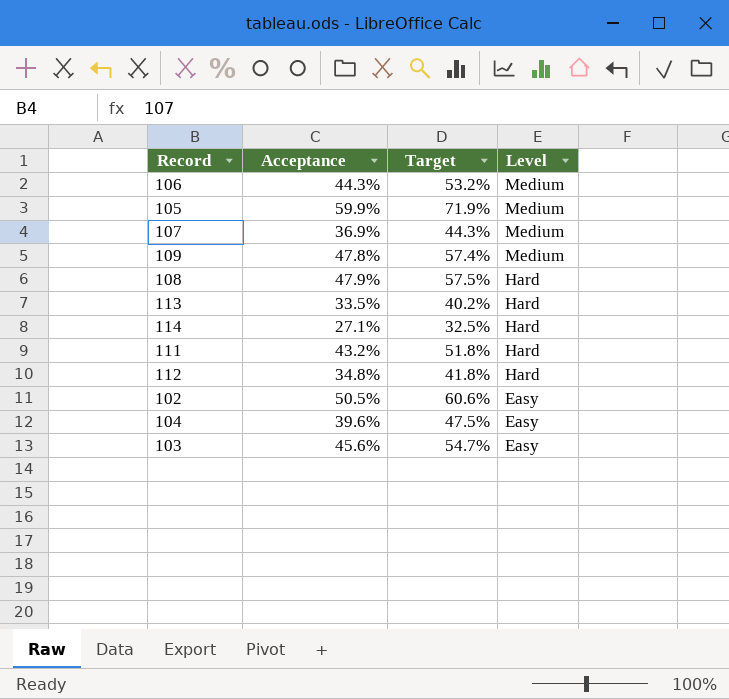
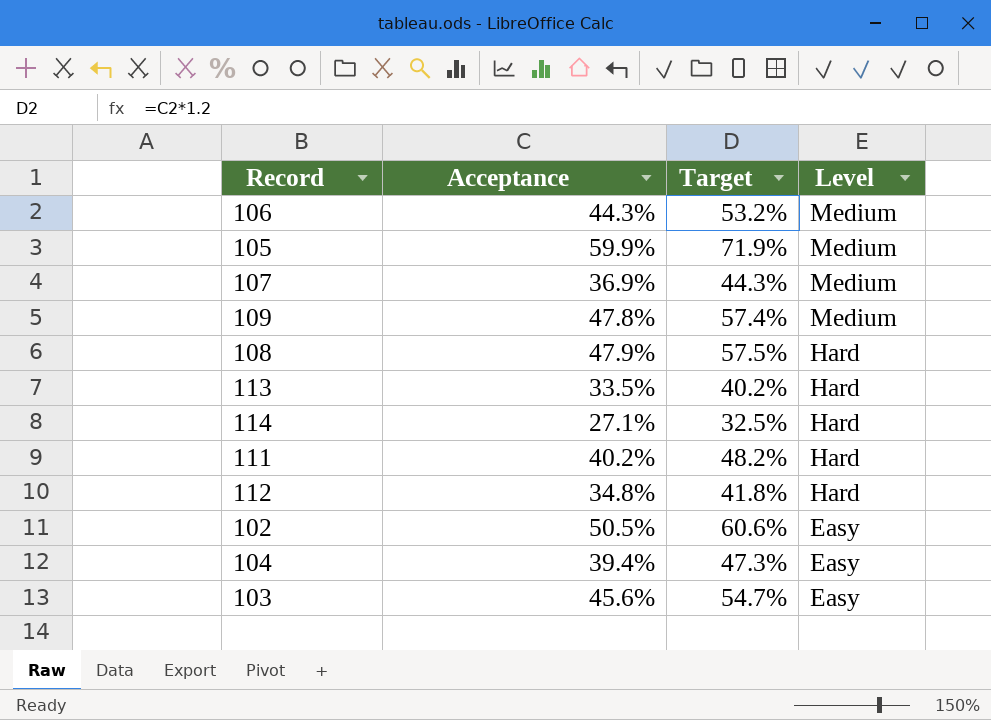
111 | Acceptance: 43.2% -> 40.2%
111 | Target: 51.8% -> 48.2%
104 | Acceptance: 39.6% -> 39.4%
104 | Target: 47.5% -> 47.3%

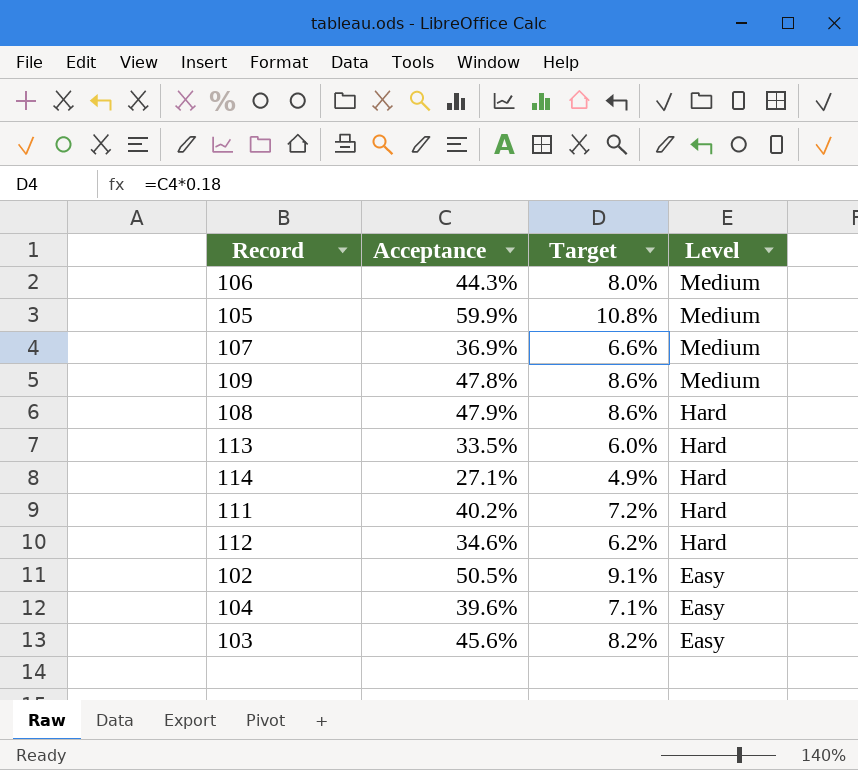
column Target | formula: [Acceptance] * 1.2 -> [Acceptance] * 0.18
112 | Acceptance: 34.8% -> 34.6%
104 | Acceptance: 39.4% -> 39.6%

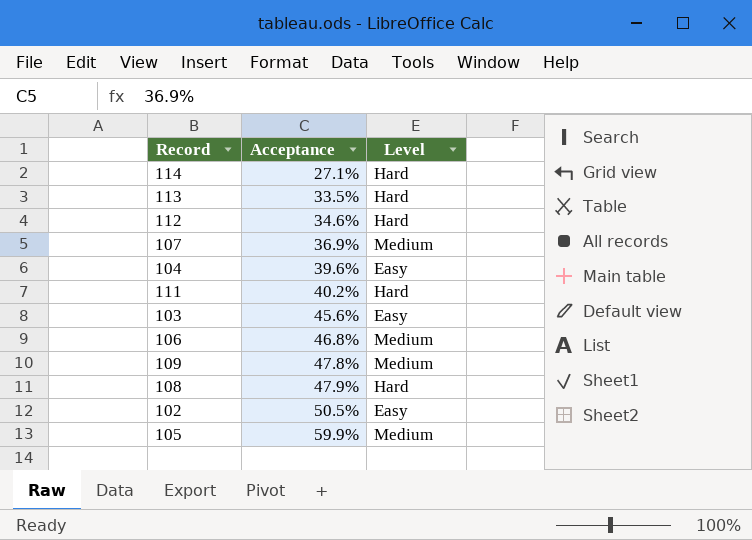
row order: Level descending -> Acceptance ascending
column Target | formula: [Acceptance] * 0.18 -> none
106 | Acceptance: 44.3% -> 46.8%

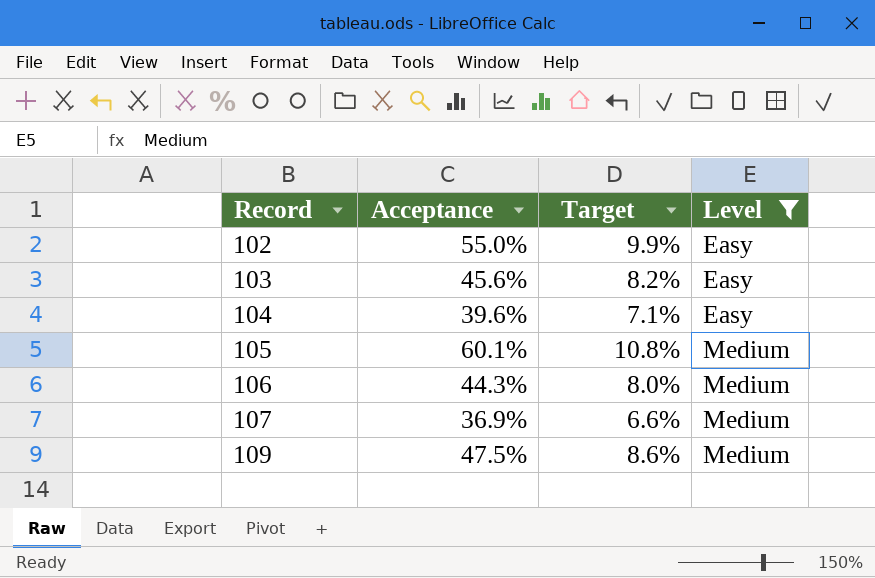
filter: none -> Level != Hard
row order: Acceptance ascending -> Record ascending
column Target | formula: none -> [Acceptance] * 0.18
102 | Acceptance: 50.5% -> 55.0%
105 | Acceptance: 59.9% -> 60.1%
106 | Acceptance: 46.8% -> 44.3%
109 | Acceptance: 47.8% -> 47.5%

